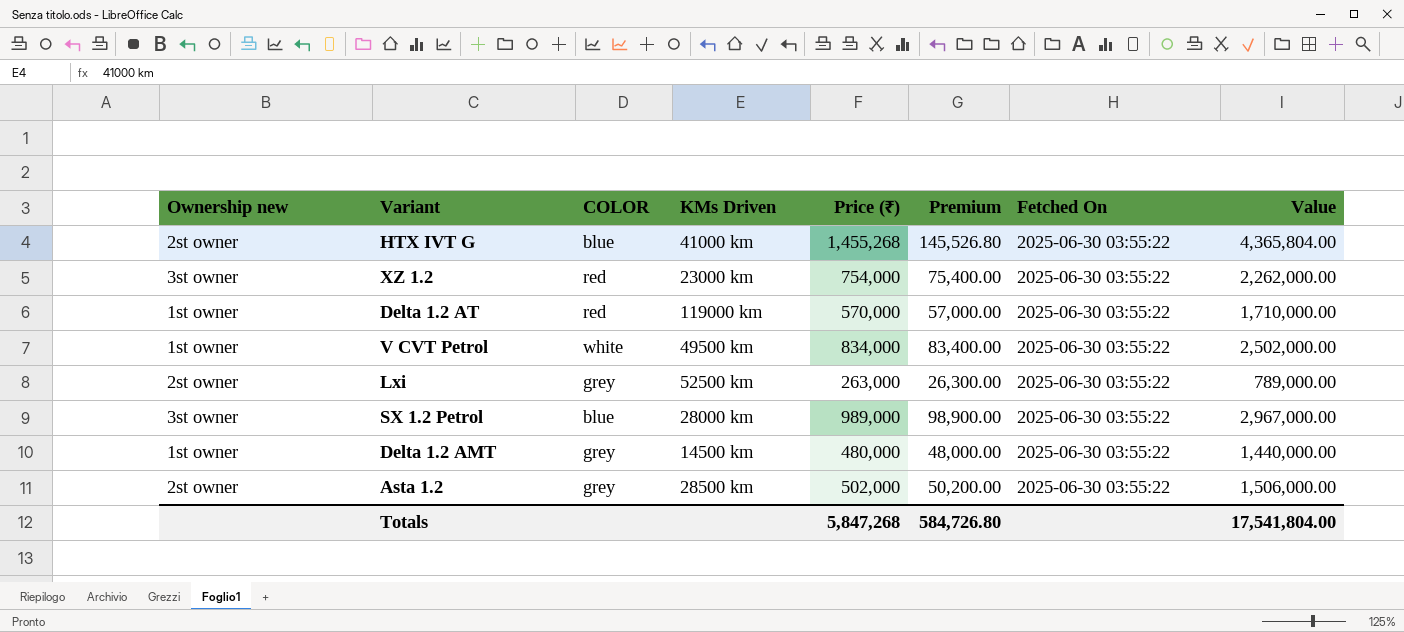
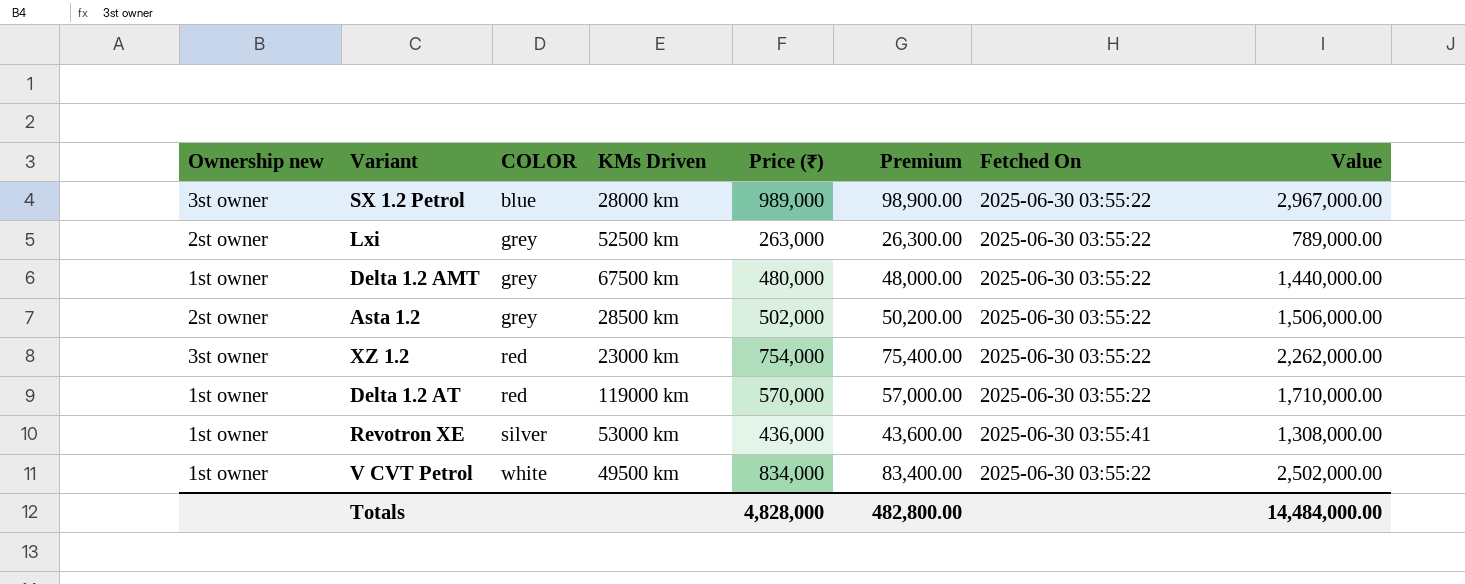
row order: none -> COLOR ascending
row HTX IVT G: 2st owner | blue | 41000 km | 1,455,268 | 145,526.80 | 2025-06-30 03:55:22 | 4,365,804.00 -> none
Delta 1.2 AMT | KMs Driven: 14500 km -> 67500 km
row Revotron XE: none -> 1st owner | silver | 53000 km | 436,000 | 43,600.00 | 2025-06-30 03:55:41 | 1,308,000.00
Totals | Price (₹): 5,847,268 -> 4,828,000
Totals | Premium: 584,726.80 -> 482,800.00
Totals | Value: 17,541,804.00 -> 14,484,000.00

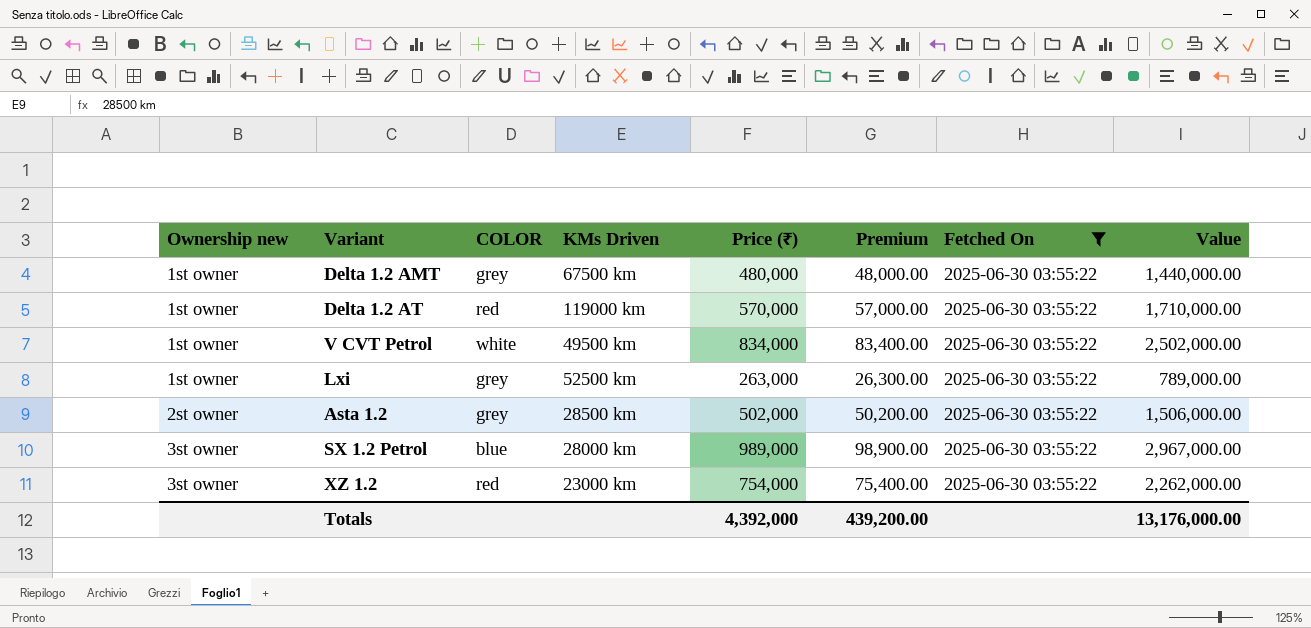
filter: none -> Fetched On = 2025-06-30 03:55:22
row order: COLOR ascending -> Ownership new ascending
Lxi | Ownership new: 2st owner -> 1st owner
Totals | Price (₹): 4,828,000 -> 4,392,000
Totals | Premium: 482,800.00 -> 439,200.00
Totals | Value: 14,484,000.00 -> 13,176,000.00

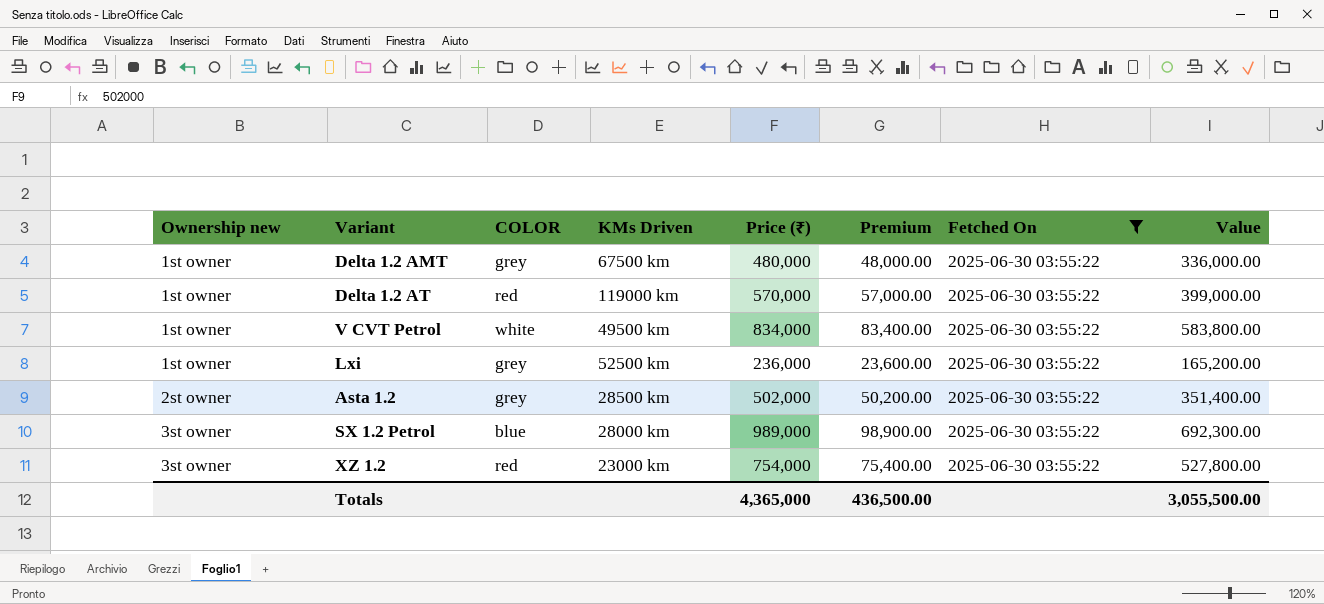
column Value | formula: [Price (₹)] * 3 -> [Price (₹)] * 0.7
Lxi | Price (₹): 263,000 -> 236,000
Lxi | Premium: 26,300.00 -> 23,600.00
Totals | Price (₹): 4,392,000 -> 4,365,000
Totals | Premium: 439,200.00 -> 436,500.00
Totals | Value: 13,176,000.00 -> 3,055,500.00

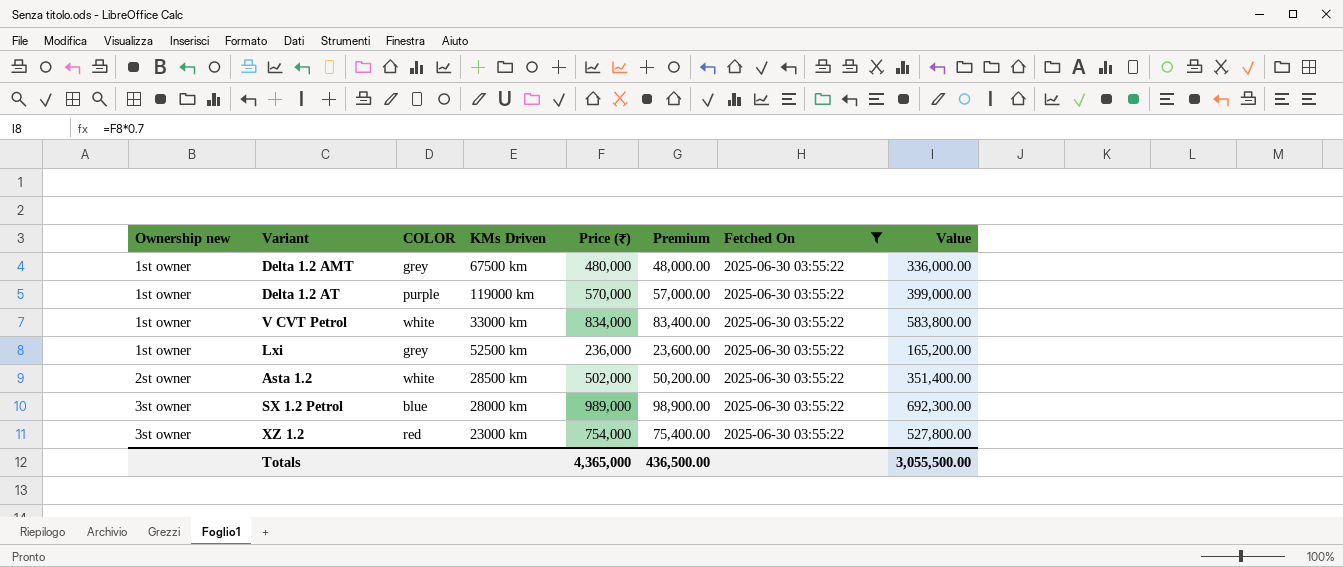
Delta 1.2 AT | COLOR: red -> purple
V CVT Petrol | KMs Driven: 49500 km -> 33000 km
Asta 1.2 | COLOR: grey -> white

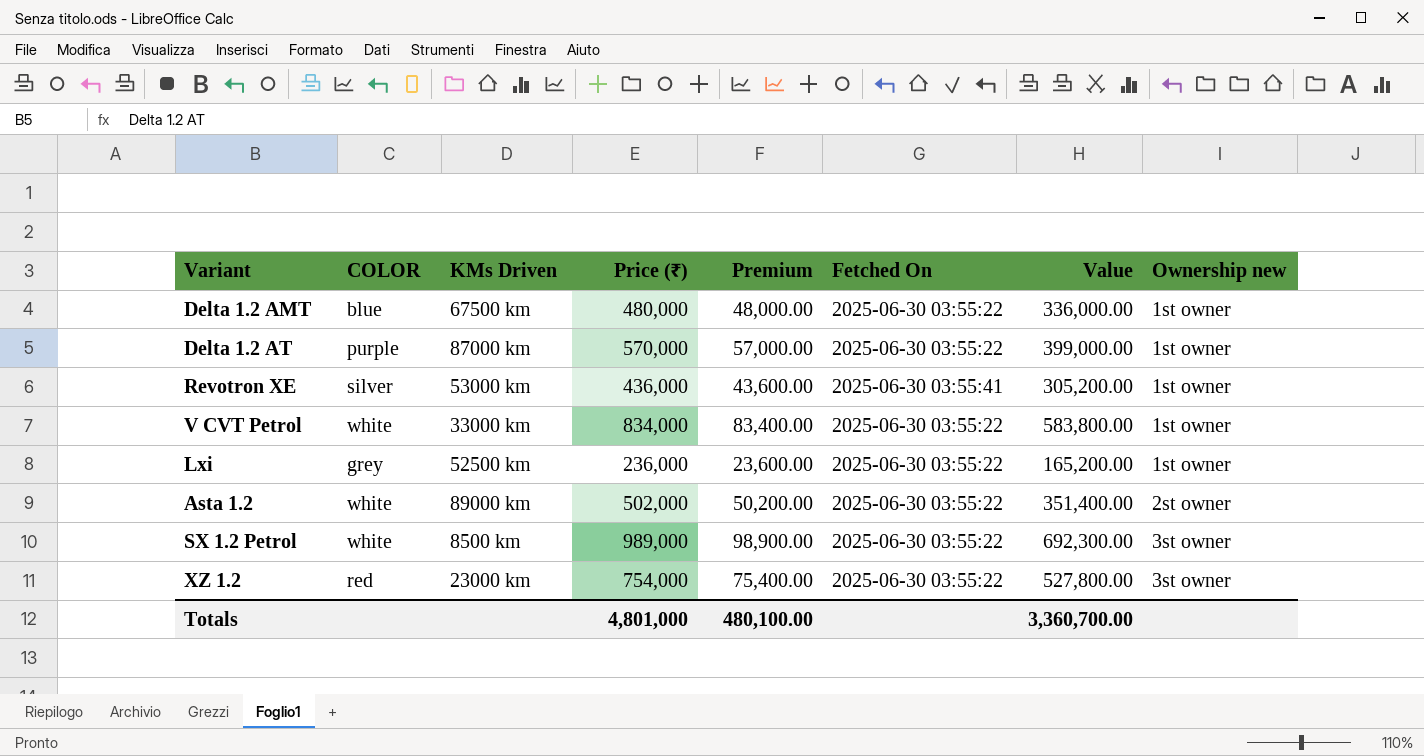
filter: Fetched On = 2025-06-30 03:55:22 -> none
column Ownership new | position: 1 -> 8
Delta 1.2 AMT | COLOR: grey -> blue
Delta 1.2 AT | KMs Driven: 119000 km -> 87000 km
Asta 1.2 | KMs Driven: 28500 km -> 89000 km
SX 1.2 Petrol | COLOR: blue -> white
SX 1.2 Petrol | KMs Driven: 28000 km -> 8500 km
Totals | Price (₹): 4,365,000 -> 4,801,000
Totals | Premium: 436,500.00 -> 480,100.00
Totals | Value: 3,055,500.00 -> 3,360,700.00

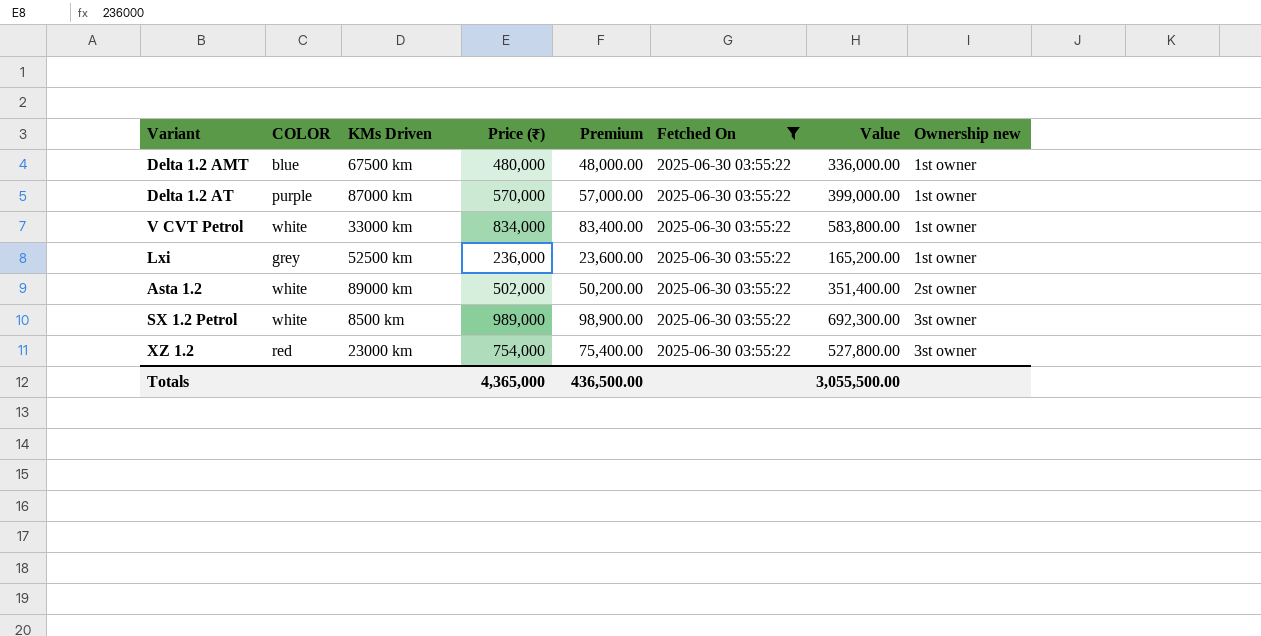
filter: none -> Fetched On = 2025-06-30 03:55:22
Totals | Price (₹): 4,801,000 -> 4,365,000
Totals | Premium: 480,100.00 -> 436,500.00
Totals | Value: 3,360,700.00 -> 3,055,500.00

